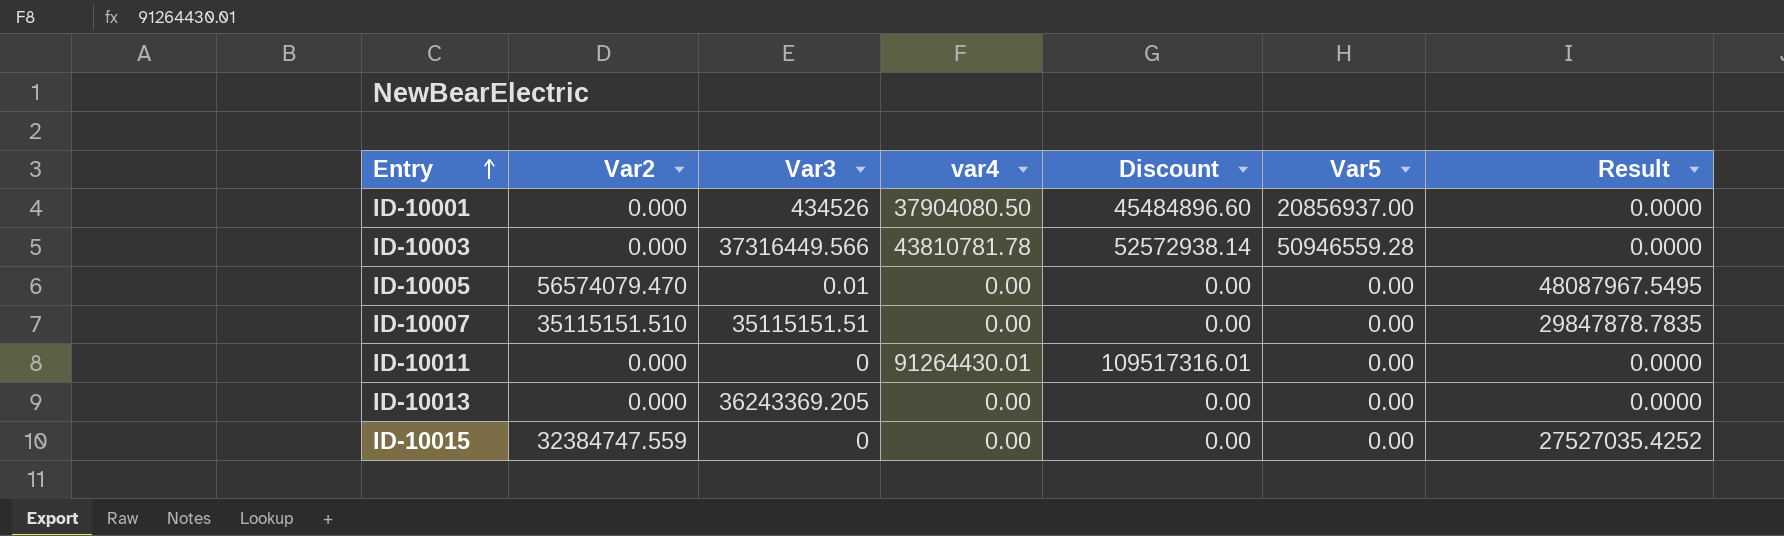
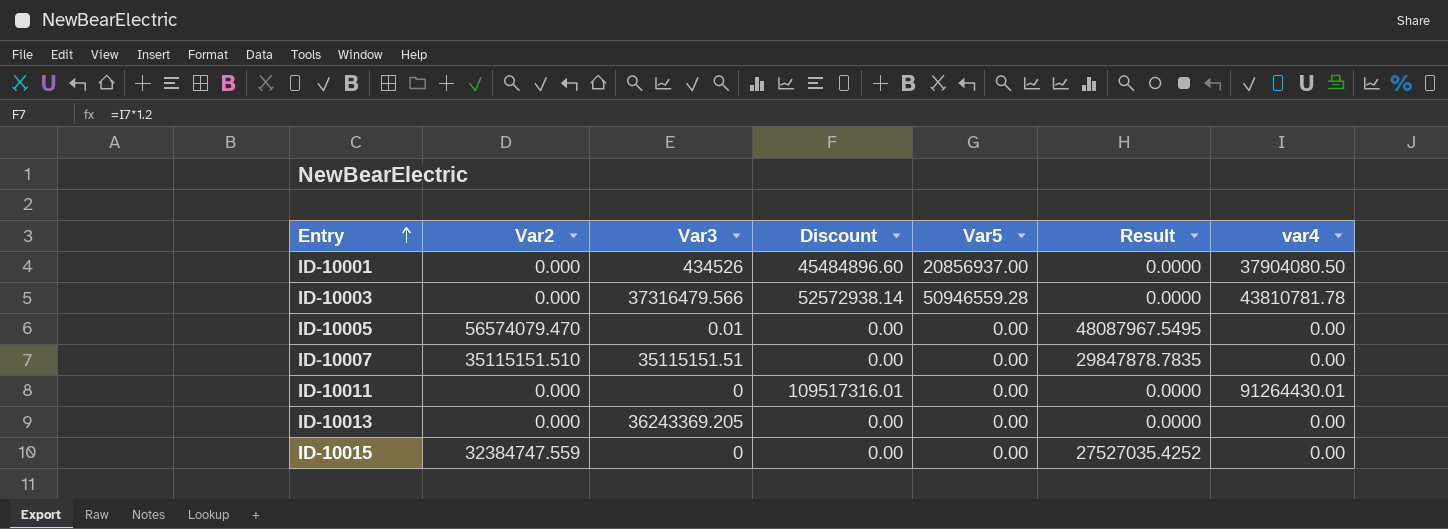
column var4 | position: 4 -> 7
ID-10003 | Var3: 37316449.566 -> 37316479.566

